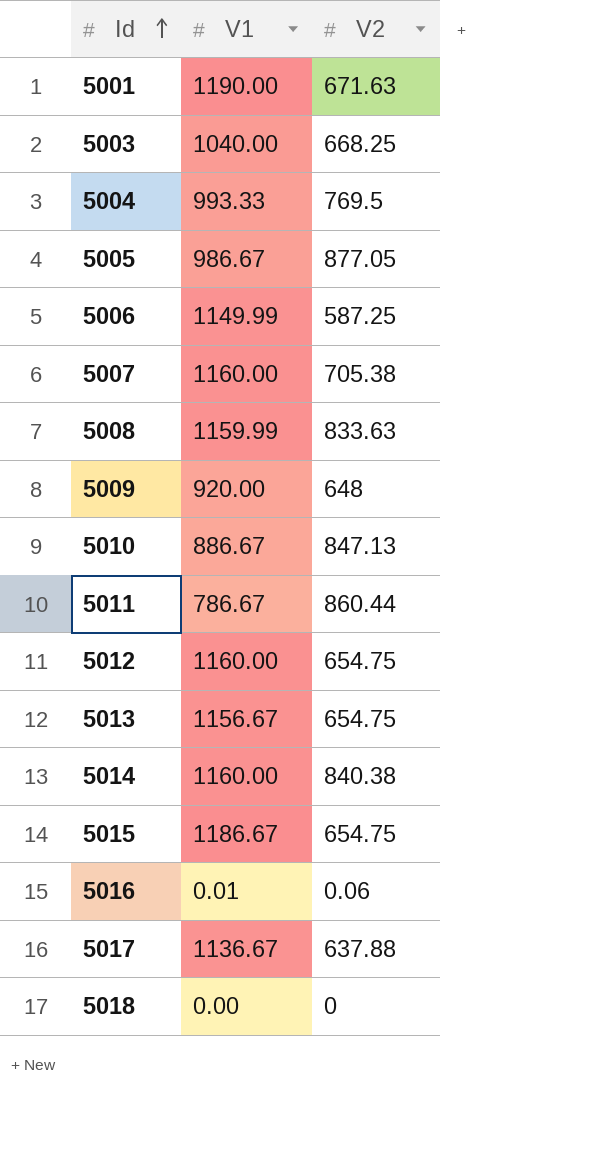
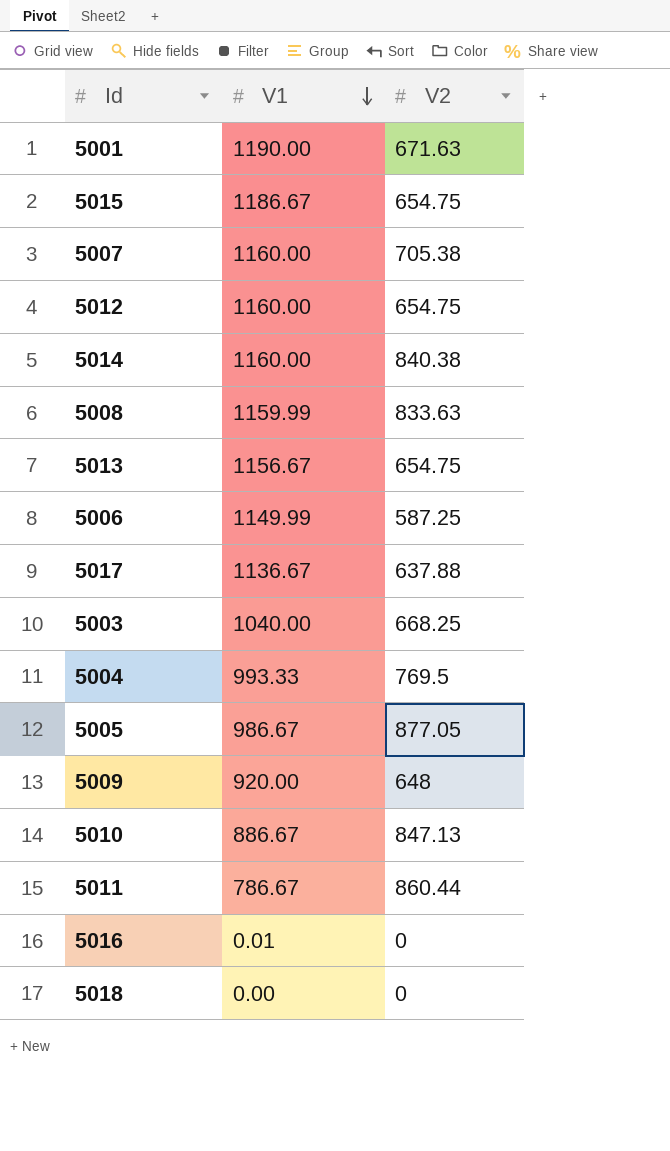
row order: Id ascending -> V1 descending
5016 | V2: 0.06 -> 0

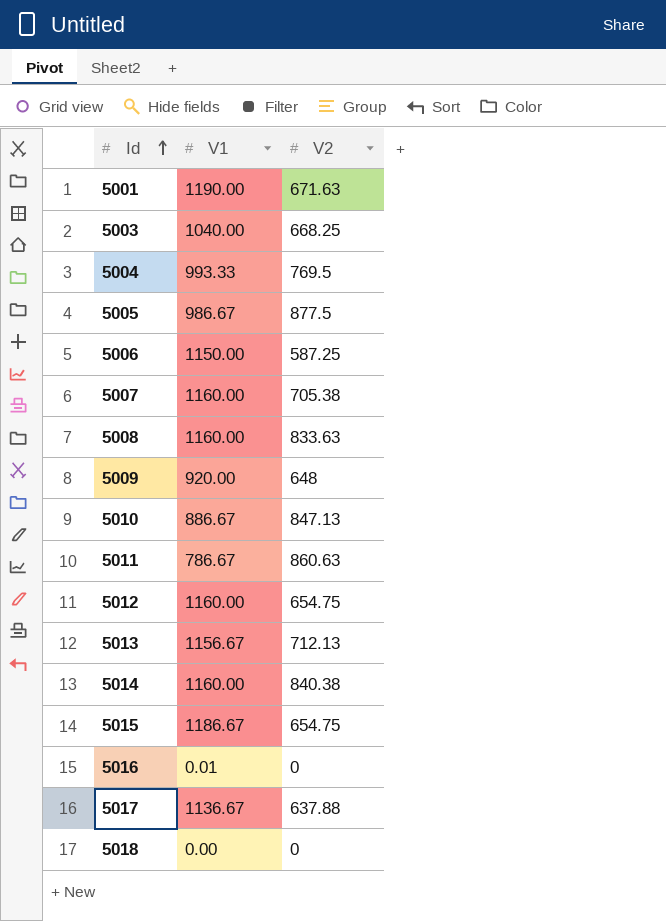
row order: V1 descending -> Id ascending
5005 | V2: 877.05 -> 877.5
5006 | V1: 1149.99 -> 1150.00
5008 | V1: 1159.99 -> 1160.00
5011 | V2: 860.44 -> 860.63
5013 | V2: 654.75 -> 712.13

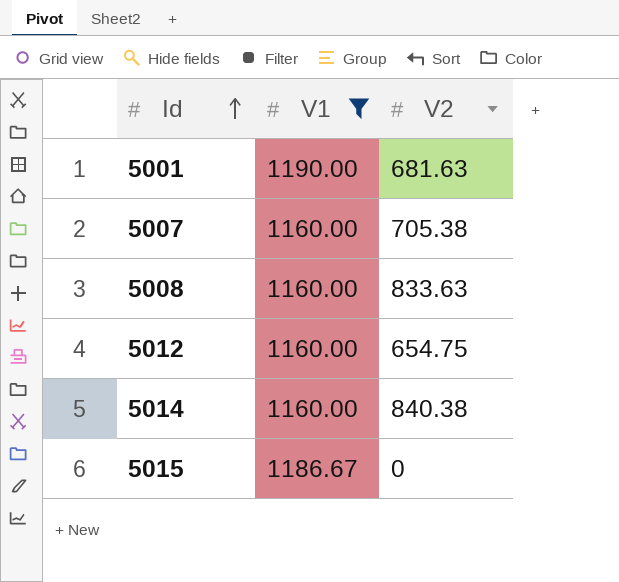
filter: none -> V1 >= 1160.00
5001 | V2: 671.63 -> 681.63
5015 | V2: 654.75 -> 0

